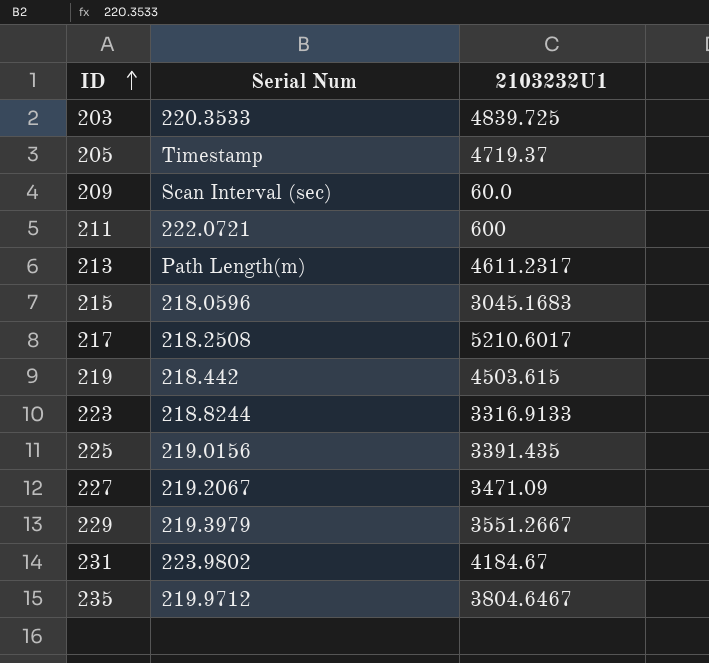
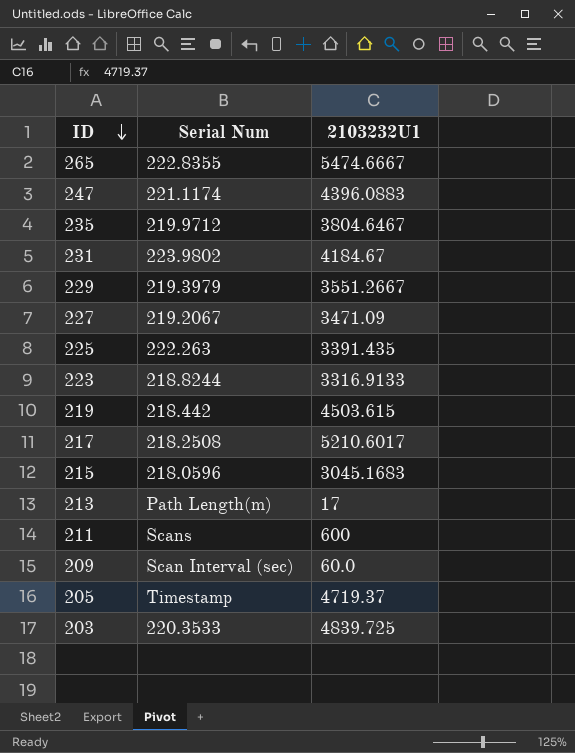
row order: ID ascending -> ID descending
row 265: none -> 222.8355 | 5474.6667
row 247: none -> 221.1174 | 4396.0883
225 | Serial Num: 219.0156 -> 222.263
213 | 2103232U1: 4611.2317 -> 17
211 | Serial Num: 222.0721 -> Scans

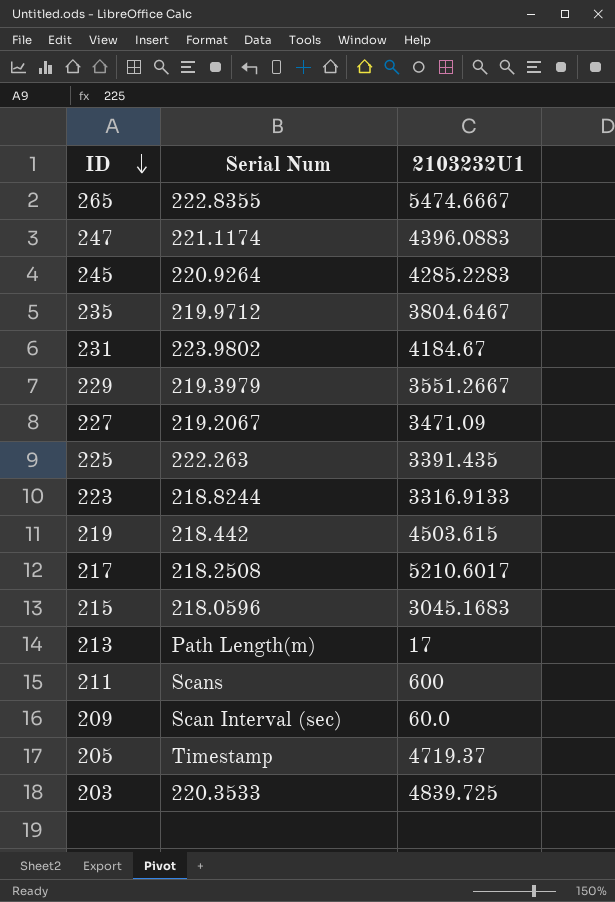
row 245: none -> 220.9264 | 4285.2283

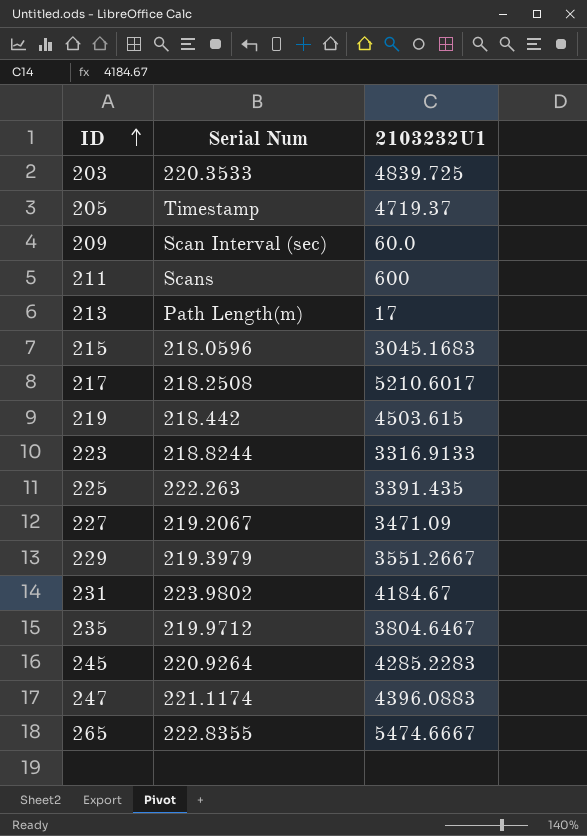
row order: ID descending -> ID ascending

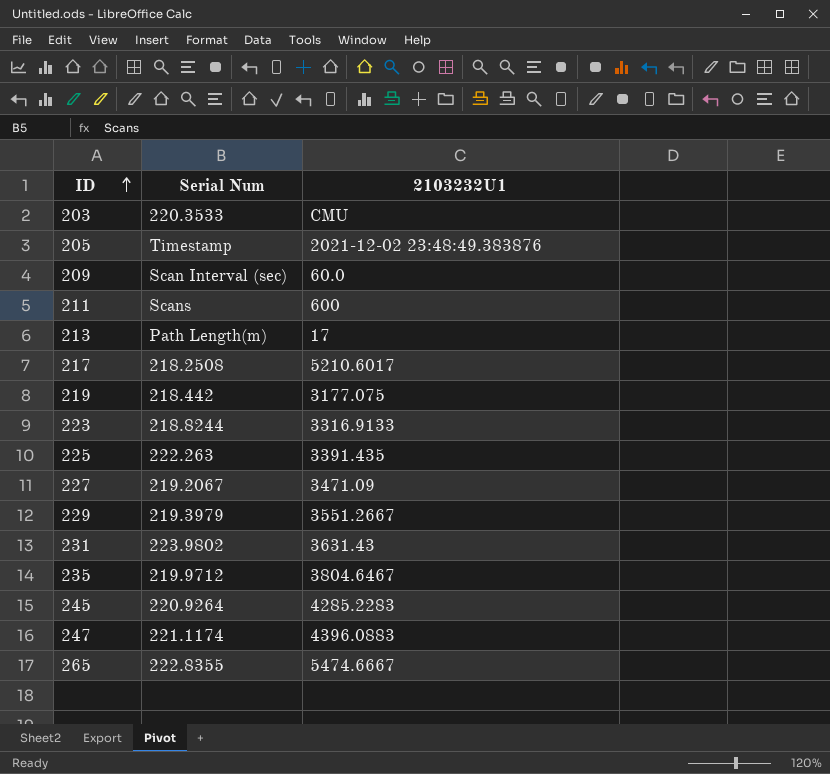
row 215: 218.0596 | 3045.1683 -> none
203 | 2103232U1: 4839.725 -> CMU
205 | 2103232U1: 4719.37 -> 2021-12-02 23:48:49.383876
219 | 2103232U1: 4503.615 -> 3177.075
231 | 2103232U1: 4184.67 -> 3631.43

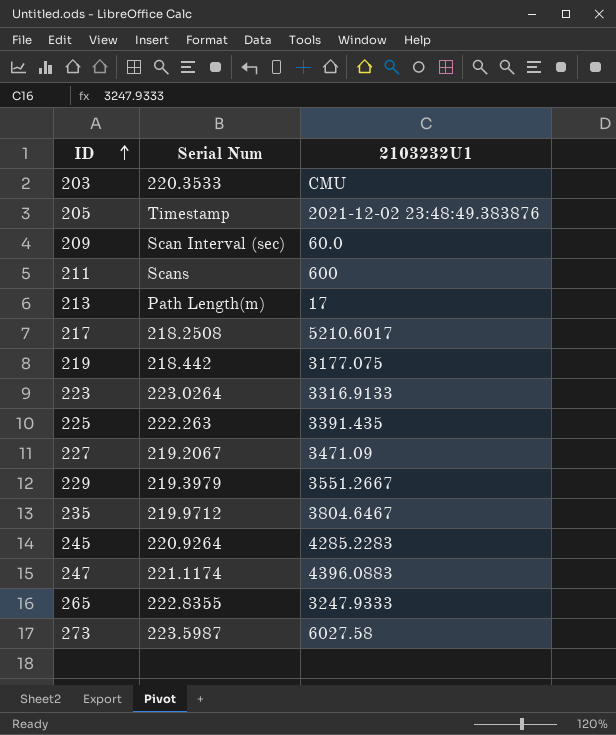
row 231: 223.9802 | 3631.43 -> none
223 | Serial Num: 218.8244 -> 223.0264
265 | 2103232U1: 5474.6667 -> 3247.9333
row 273: none -> 223.5987 | 6027.58

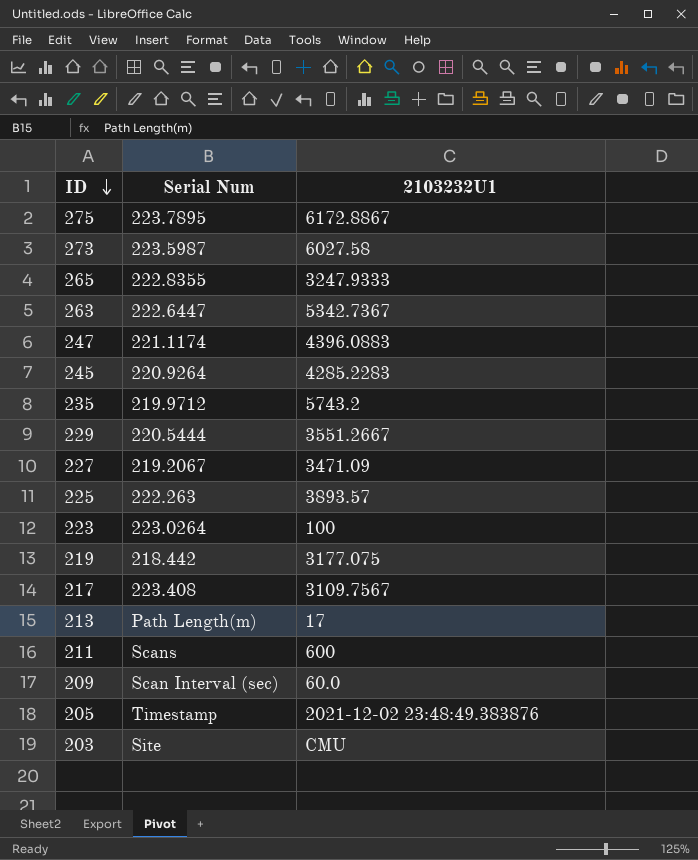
row order: ID ascending -> ID descending
row 275: none -> 223.7895 | 6172.8867
row 263: none -> 222.6447 | 5342.7367
235 | 2103232U1: 3804.6467 -> 5743.2
229 | Serial Num: 219.3979 -> 220.5444
225 | 2103232U1: 3391.435 -> 3893.57
223 | 2103232U1: 3316.9133 -> 100
217 | Serial Num: 218.2508 -> 223.408
217 | 2103232U1: 5210.6017 -> 3109.7567
203 | Serial Num: 220.3533 -> Site

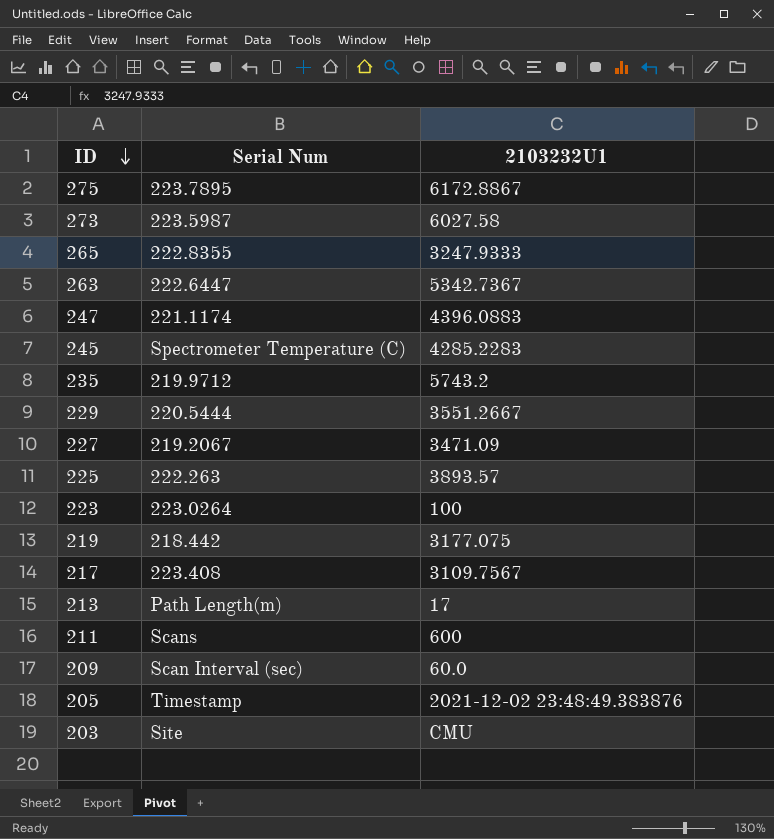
245 | Serial Num: 220.9264 -> Spectrometer Temperature (C)

